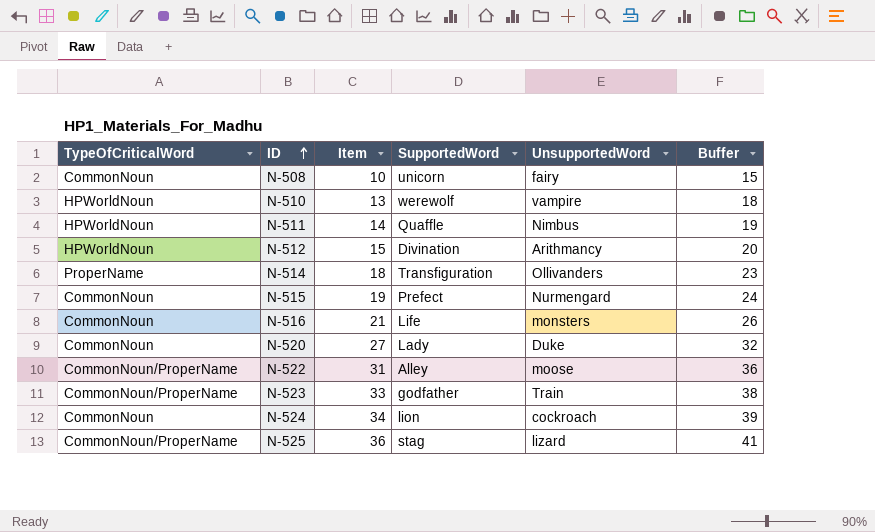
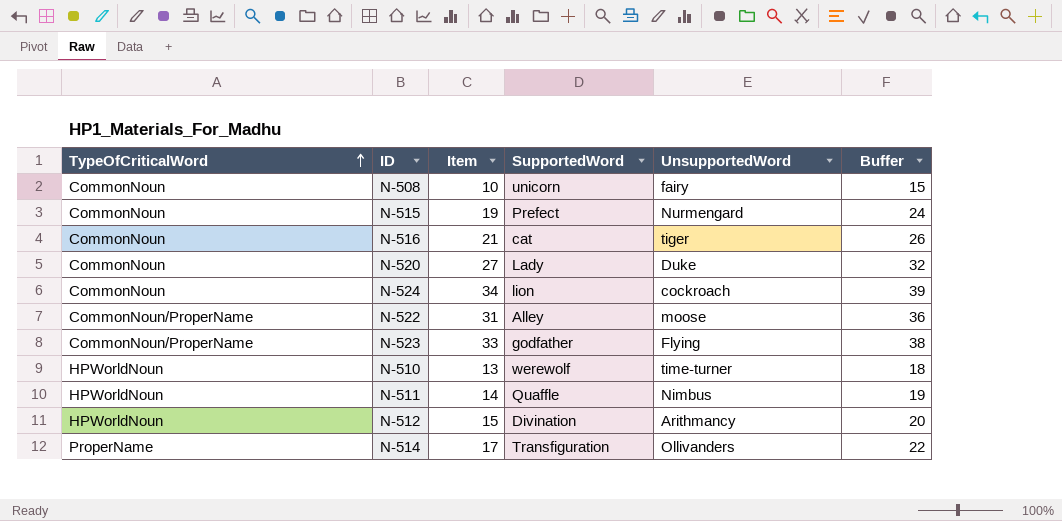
row order: ID ascending -> TypeOfCriticalWord ascending
row N-525: CommonNoun/ProperName | 36 | stag | lizard | 41 -> none
N-516 | SupportedWord: Life -> cat
N-516 | UnsupportedWord: monsters -> tiger
N-523 | UnsupportedWord: Train -> Flying
N-510 | UnsupportedWord: vampire -> time-turner
N-514 | Item: 18 -> 17
N-514 | Buffer: 23 -> 22

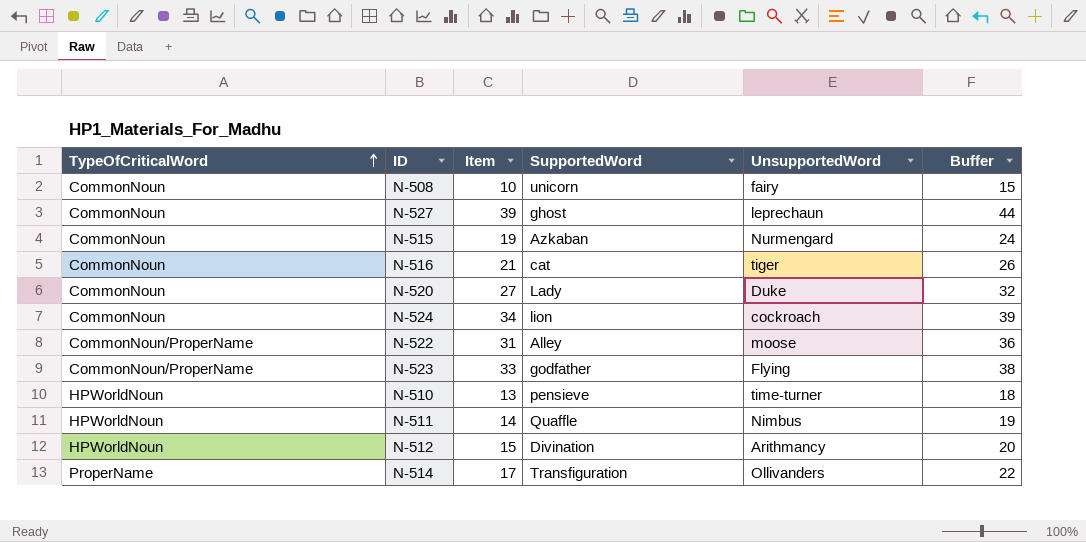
row N-527: none -> CommonNoun | 39 | ghost | leprechaun | 44
N-515 | SupportedWord: Prefect -> Azkaban
N-510 | SupportedWord: werewolf -> pensieve

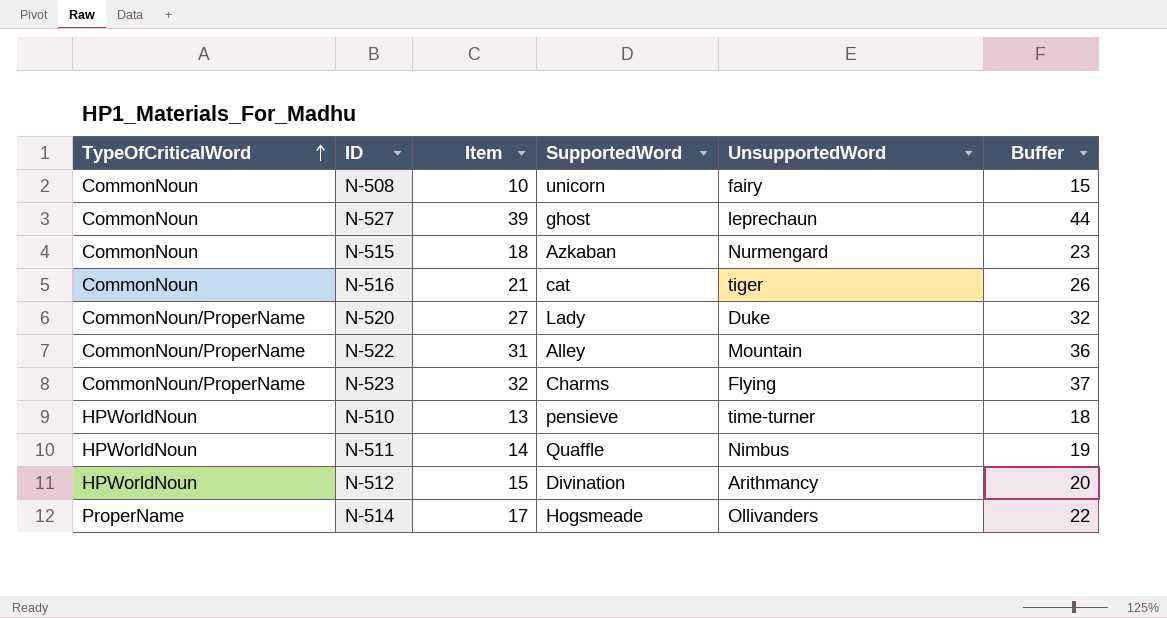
row N-524: CommonNoun | 34 | lion | cockroach | 39 -> none
N-515 | Item: 19 -> 18
N-515 | Buffer: 24 -> 23
N-520 | TypeOfCriticalWord: CommonNoun -> CommonNoun/ProperName
N-522 | UnsupportedWord: moose -> Mountain
N-523 | Item: 33 -> 32
N-523 | SupportedWord: godfather -> Charms
N-523 | Buffer: 38 -> 37
N-514 | SupportedWord: Transfiguration -> Hogsmeade

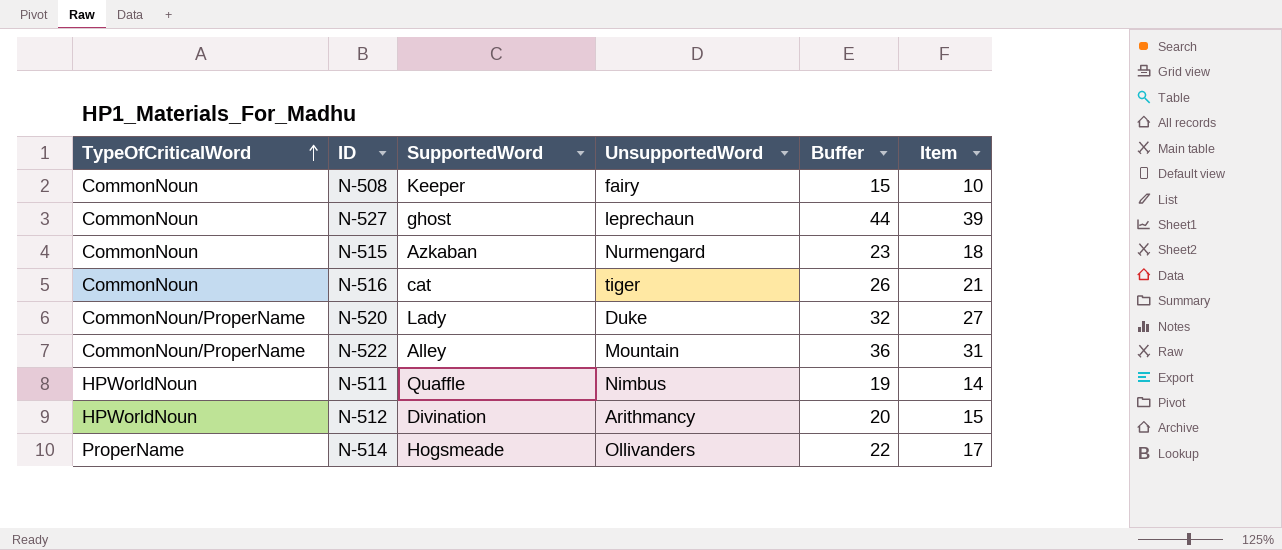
column Item | position: 3 -> 6
row N-523: CommonNoun/ProperName | 32 | Charms | Flying | 37 -> none
row N-510: HPWorldNoun | 13 | pensieve | time-turner | 18 -> none
N-508 | SupportedWord: unicorn -> Keeper

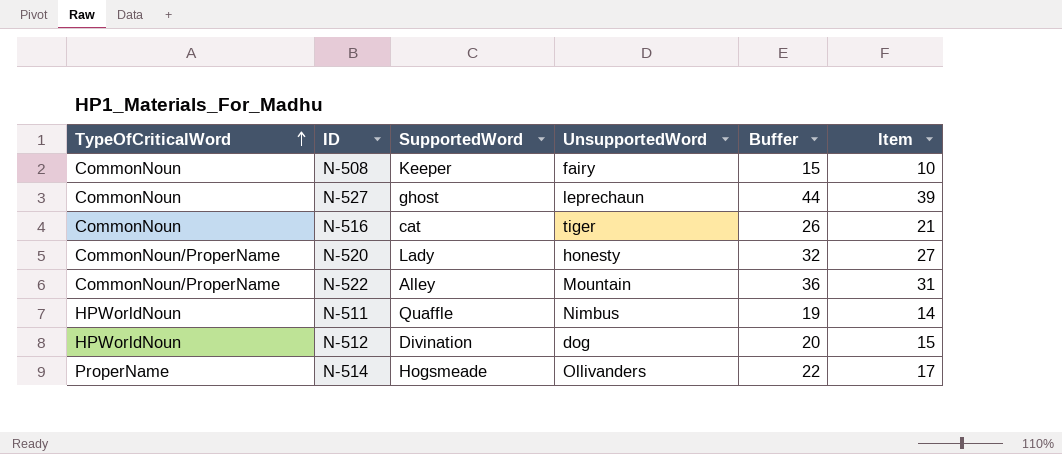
row N-515: CommonNoun | Azkaban | Nurmengard | 23 | 18 -> none
N-520 | UnsupportedWord: Duke -> honesty
N-512 | UnsupportedWord: Arithmancy -> dog

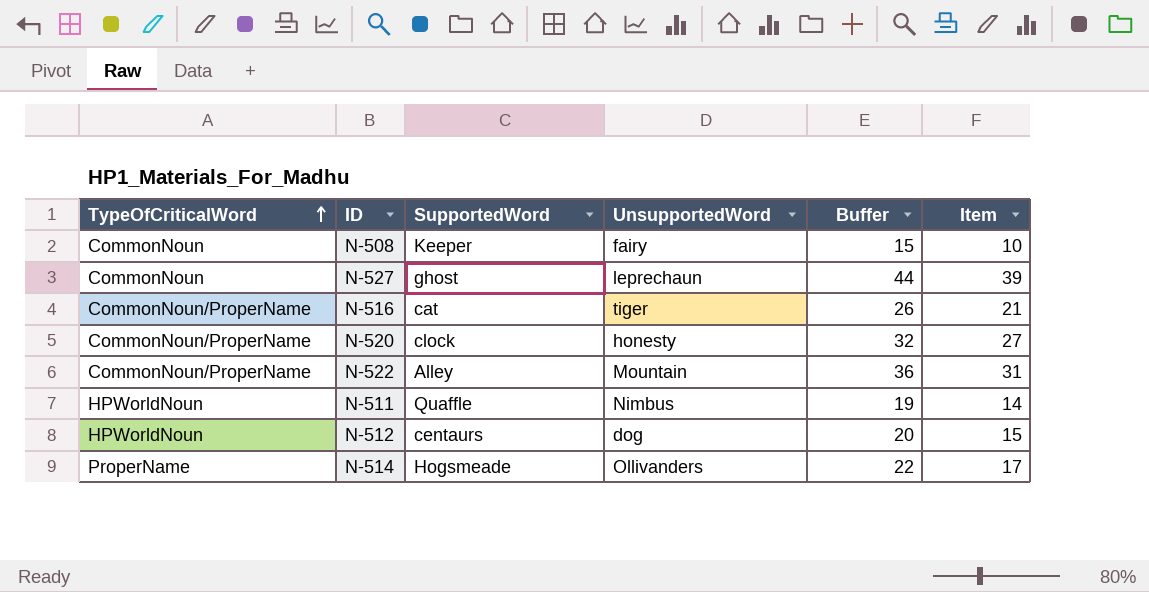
N-516 | TypeOfCriticalWord: CommonNoun -> CommonNoun/ProperName
N-520 | SupportedWord: Lady -> clock
N-512 | SupportedWord: Divination -> centaurs

